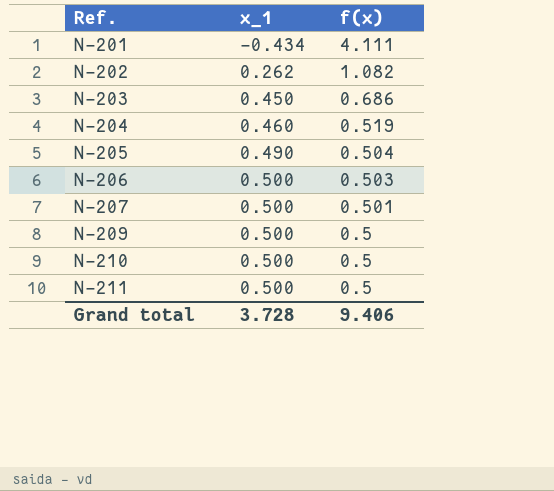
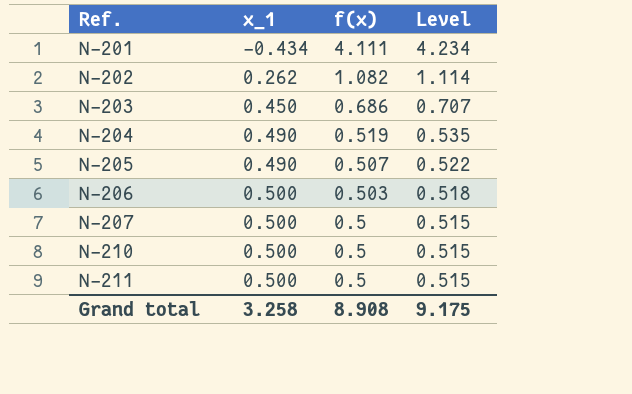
column Level | formula: none -> [f(x)] * 1.03
row N-209: 0.500 | 0.5 -> none
N-204 | x_1: 0.460 -> 0.490
N-205 | f(x): 0.504 -> 0.507
N-207 | f(x): 0.501 -> 0.5
Grand total | x_1: 3.728 -> 3.258
Grand total | f(x): 9.406 -> 8.908

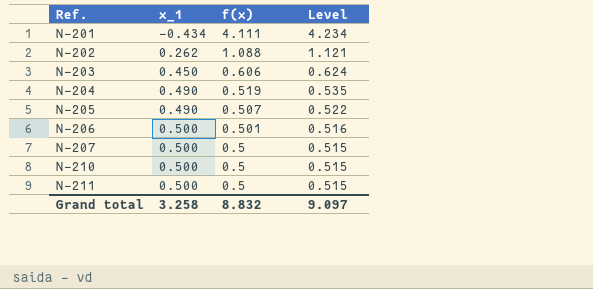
N-202 | f(x): 1.082 -> 1.088
N-202 | Level: 1.114 -> 1.121
N-203 | f(x): 0.686 -> 0.606
N-203 | Level: 0.707 -> 0.624
N-206 | f(x): 0.503 -> 0.501
N-206 | Level: 0.518 -> 0.516
Grand total | f(x): 8.908 -> 8.832
Grand total | Level: 9.175 -> 9.097

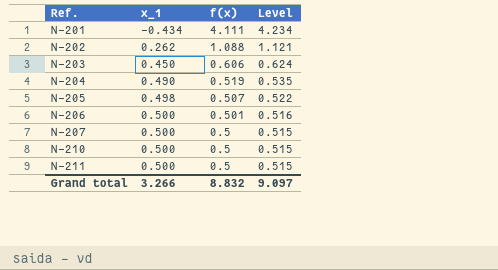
N-205 | x_1: 0.490 -> 0.498
Grand total | x_1: 3.258 -> 3.266

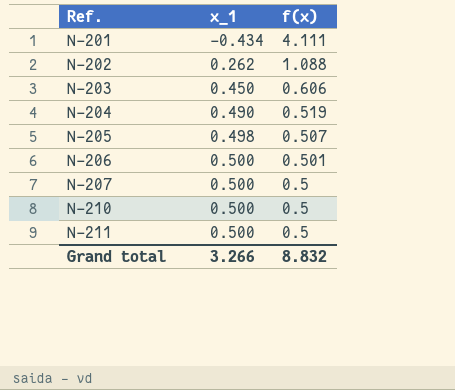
column Level | formula: [f(x)] * 1.03 -> none

